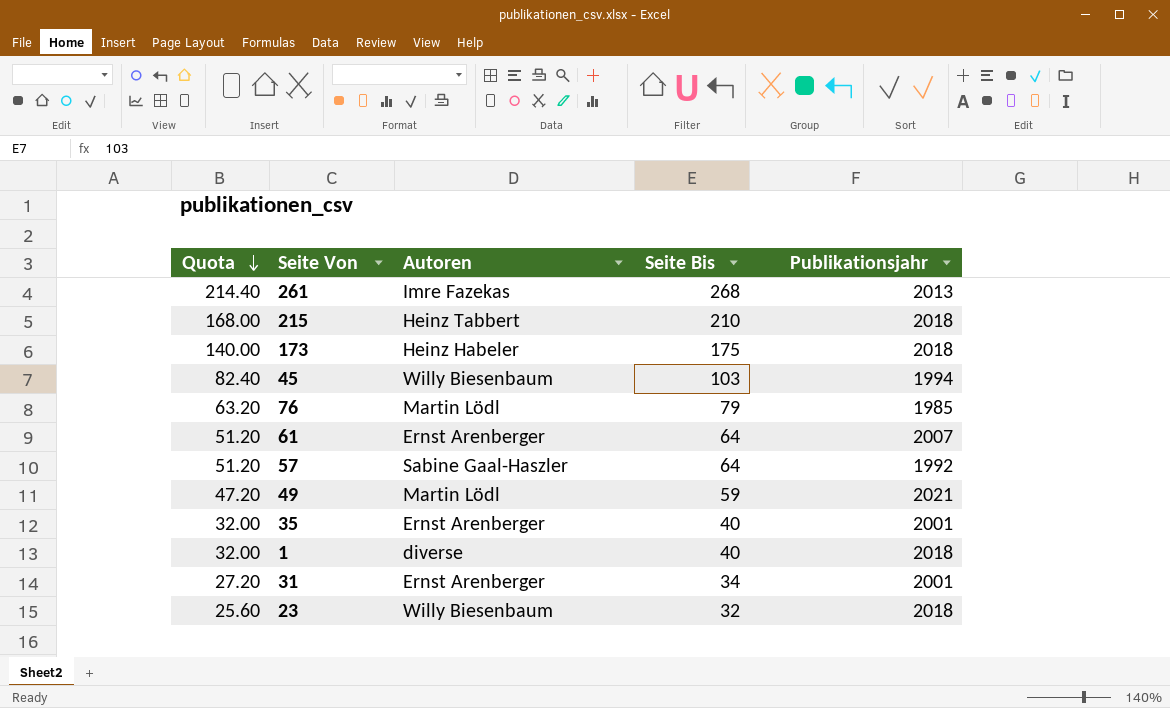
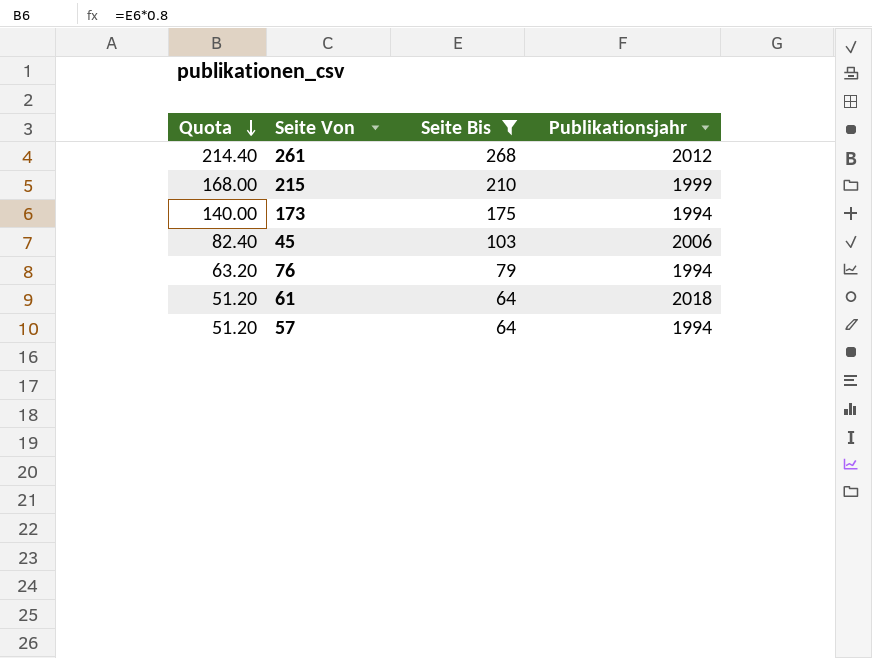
filter: none -> Seite Bis >= 64
column Autoren | position: 3 -> none
261 | Publikationsjahr: 2013 -> 2012
215 | Publikationsjahr: 2018 -> 1999
173 | Publikationsjahr: 2018 -> 1994
45 | Publikationsjahr: 1994 -> 2006
76 | Publikationsjahr: 1985 -> 1994
61 | Publikationsjahr: 2007 -> 2018
57 | Publikationsjahr: 1992 -> 1994

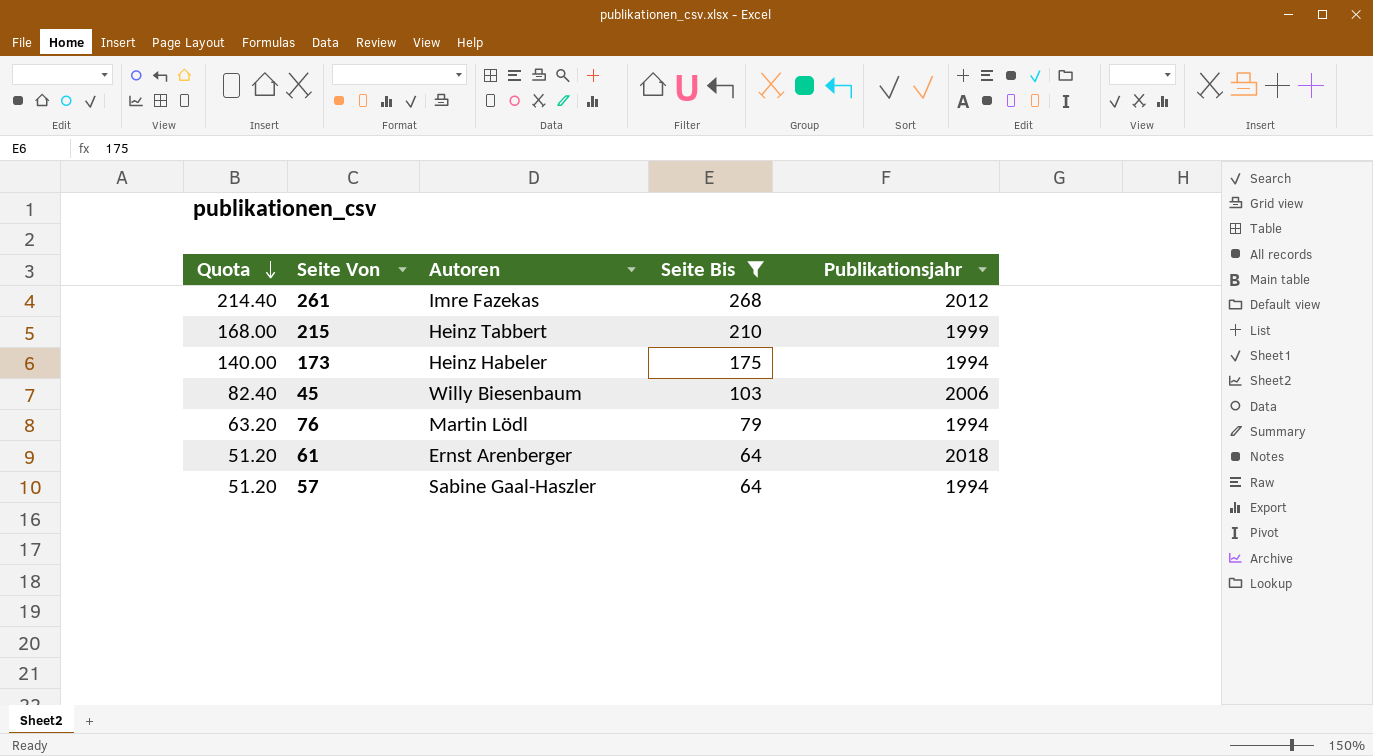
column Autoren | position: none -> 3

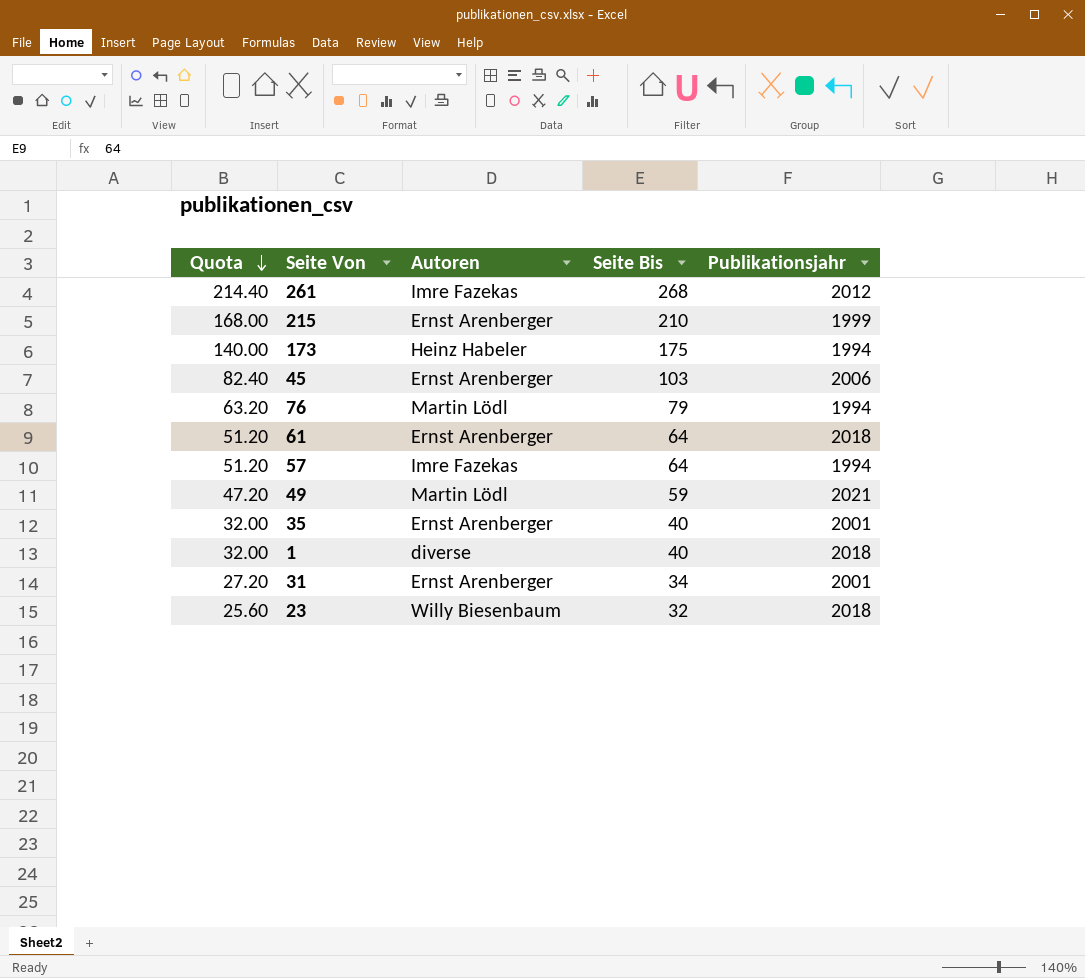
filter: Seite Bis >= 64 -> none
215 | Autoren: Heinz Tabbert -> Ernst Arenberger
45 | Autoren: Willy Biesenbaum -> Ernst Arenberger
57 | Autoren: Sabine Gaal-Haszler -> Imre Fazekas

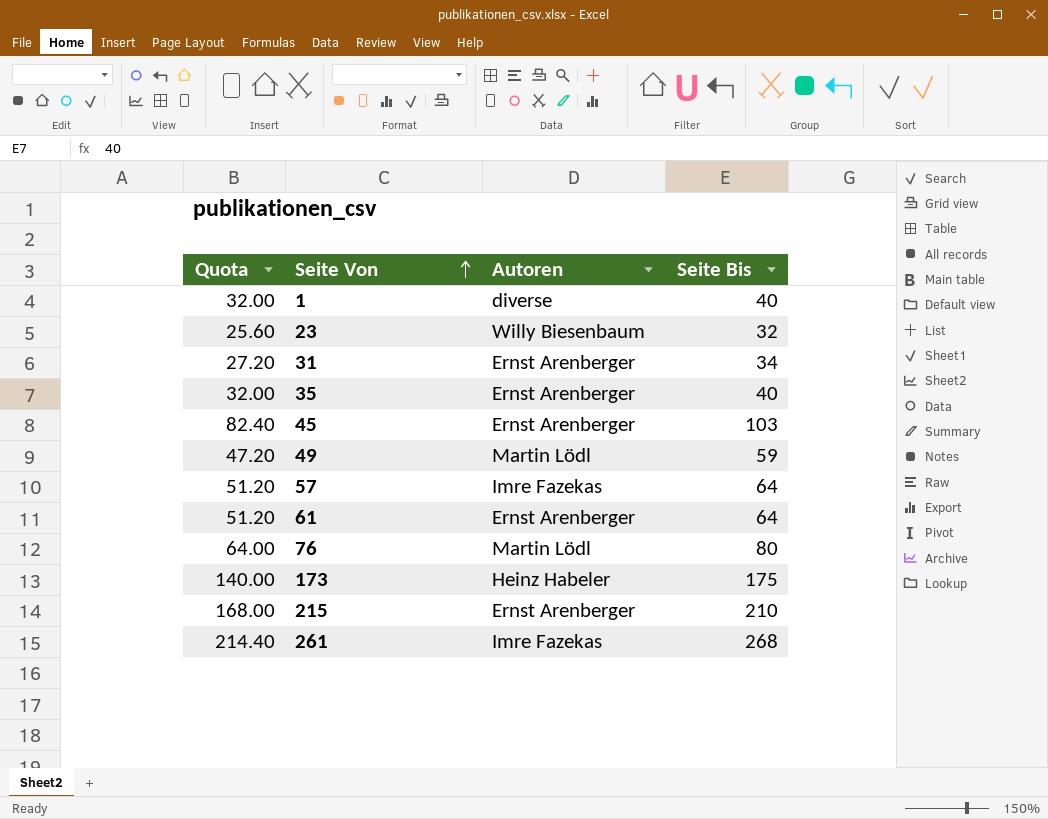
row order: Quota descending -> Seite Von ascending
column Publikationsjahr | position: 5 -> none
76 | Quota: 63.20 -> 64.00
76 | Seite Bis: 79 -> 80

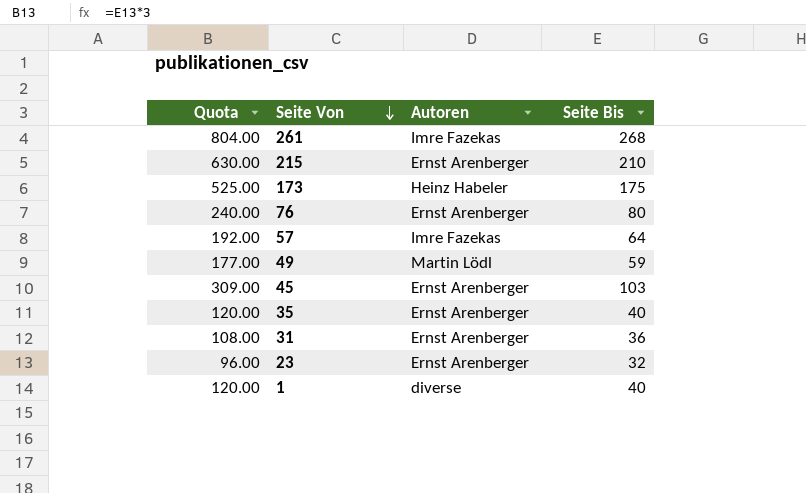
row order: Seite Von ascending -> Seite Von descending
column Quota | formula: [Seite Bis] * 0.8 -> [Seite Bis] * 3
row 61: 51.20 | Ernst Arenberger | 64 -> none
76 | Autoren: Martin Lödl -> Ernst Arenberger
31 | Seite Bis: 34 -> 36
23 | Autoren: Willy Biesenbaum -> Ernst Arenberger

